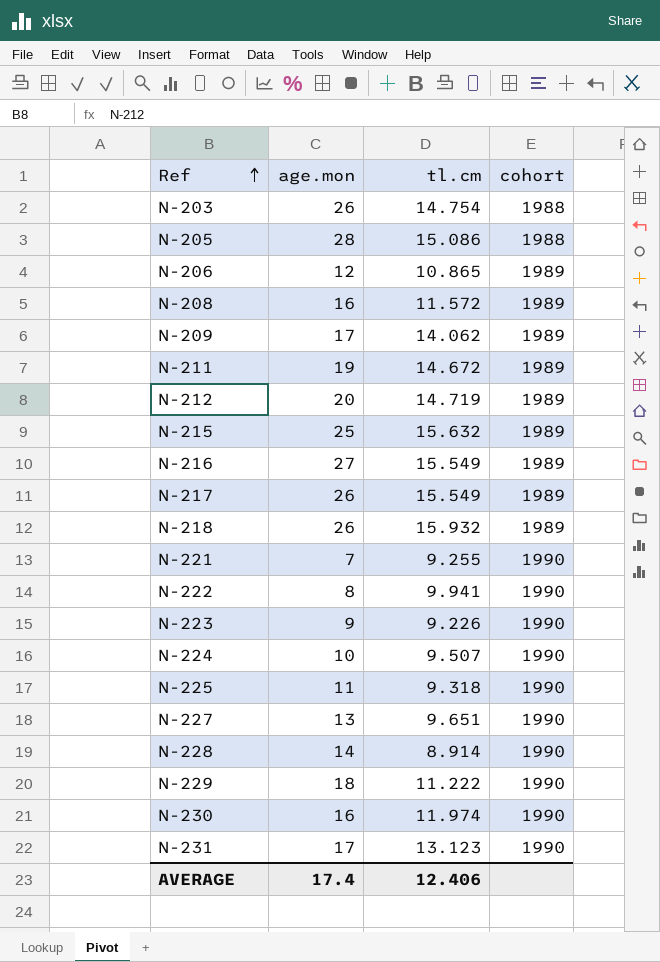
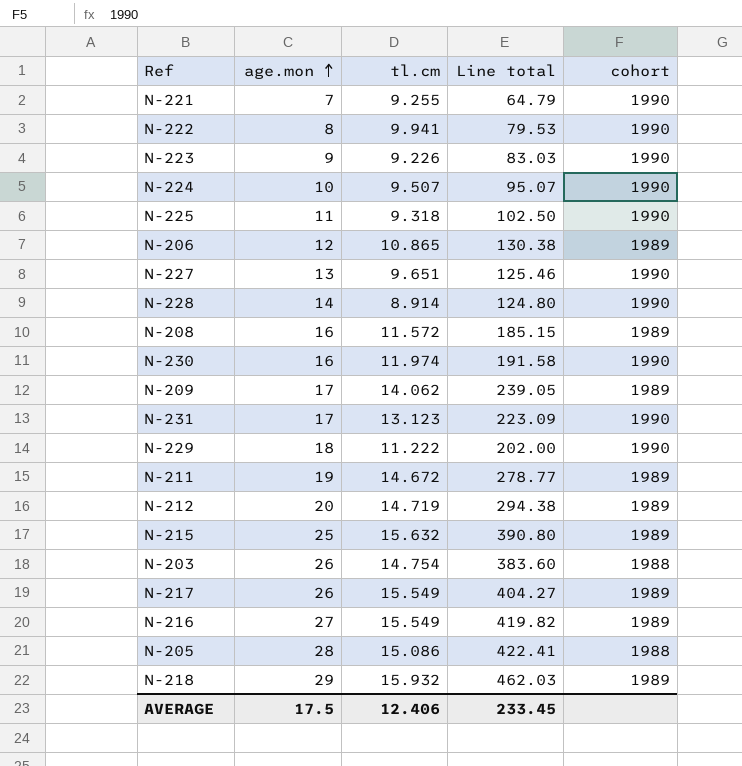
row order: Ref ascending -> age.mon ascending
column Line total | formula: none -> [age.mon] * [tl.cm]
N-218 | age.mon: 26 -> 29
AVERAGE | age.mon: 17.4 -> 17.5

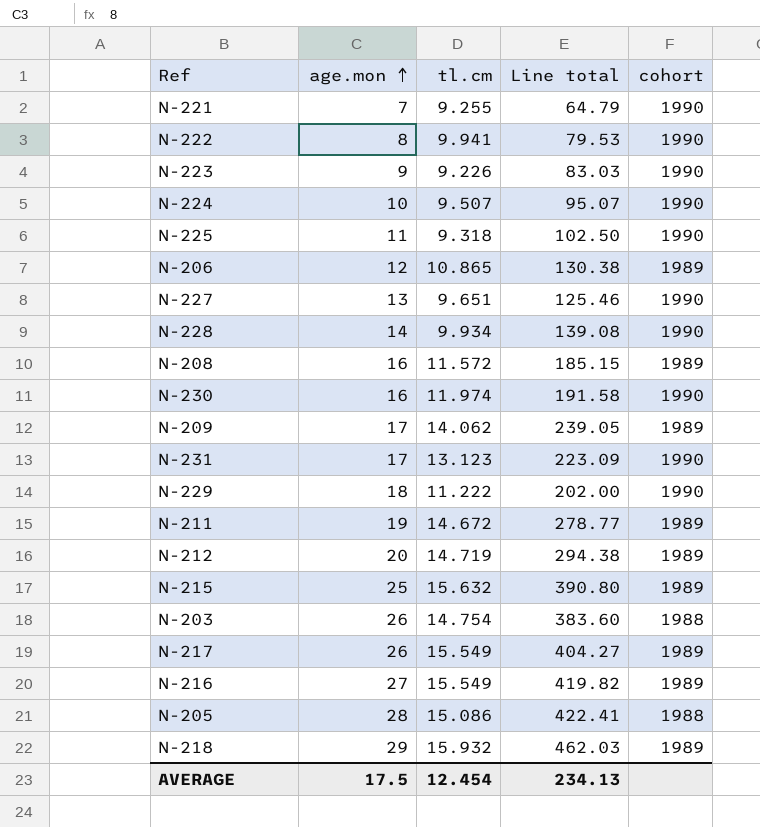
N-228 | tl.cm: 8.914 -> 9.934
N-228 | Line total: 124.80 -> 139.08
AVERAGE | tl.cm: 12.406 -> 12.454
AVERAGE | Line total: 233.45 -> 234.13

